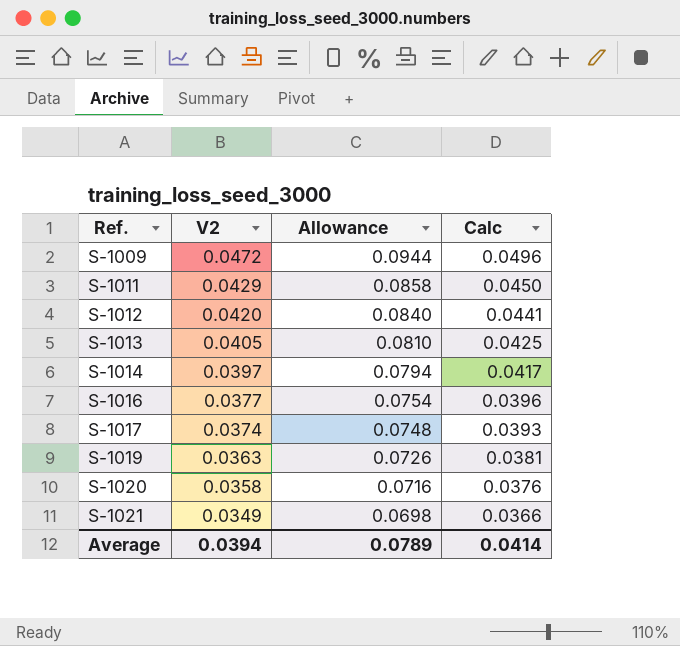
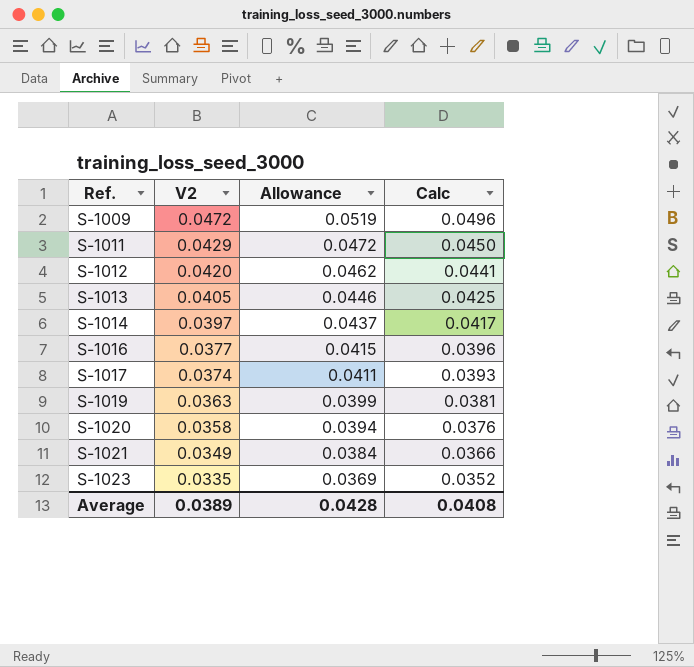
column Allowance | formula: [V2] * 2 -> [V2] * 1.1
row S-1023: none -> 0.0335 | 0.0369 | 0.0352
Average | V2: 0.0394 -> 0.0389
Average | Allowance: 0.0789 -> 0.0428
Average | Calc: 0.0414 -> 0.0408

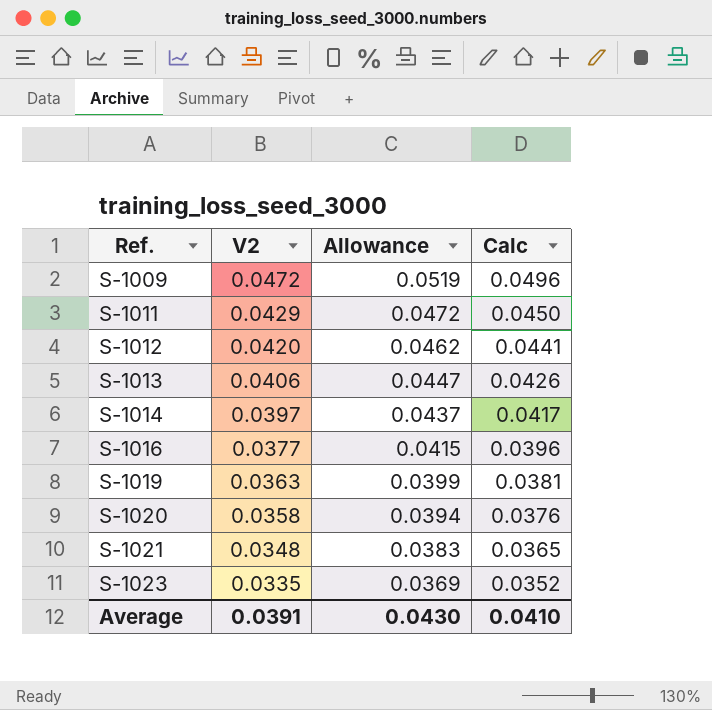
row S-1017: 0.0374 | 0.0411 | 0.0393 -> none
S-1013 | V2: 0.0405 -> 0.0406
S-1013 | Allowance: 0.0446 -> 0.0447
S-1013 | Calc: 0.0425 -> 0.0426
S-1021 | V2: 0.0349 -> 0.0348
S-1021 | Allowance: 0.0384 -> 0.0383
S-1021 | Calc: 0.0366 -> 0.0365
Average | V2: 0.0389 -> 0.0391
Average | Allowance: 0.0428 -> 0.0430
Average | Calc: 0.0408 -> 0.0410

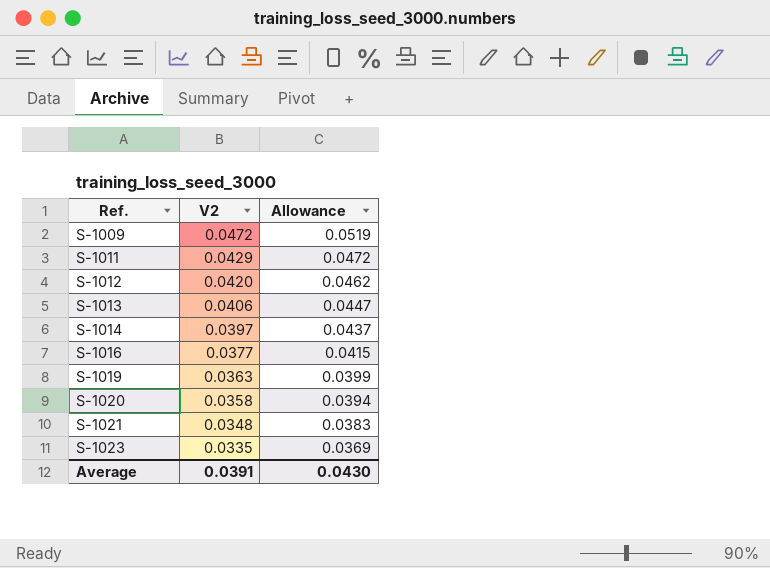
column Calc | formula: [V2] * 1.05 -> none

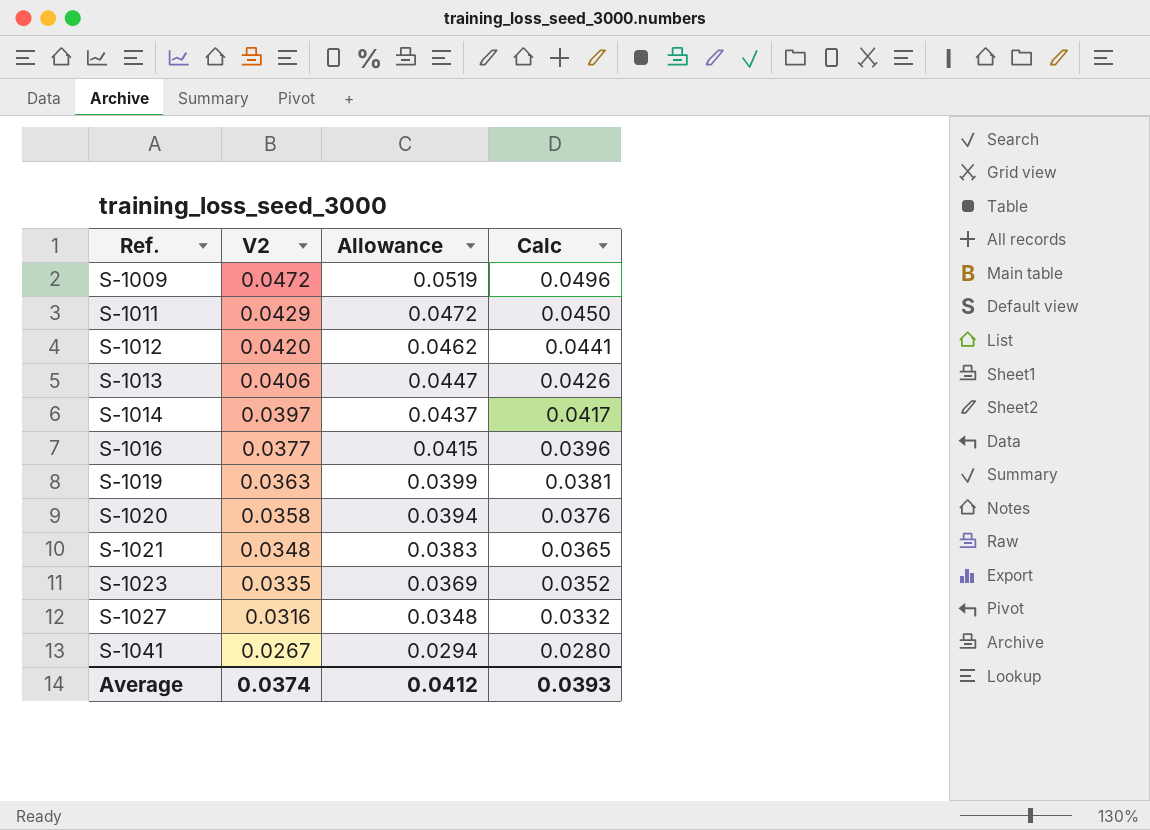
column Calc | formula: none -> [V2] * 1.05
row S-1027: none -> 0.0316 | 0.0348 | 0.0332
row S-1041: none -> 0.0267 | 0.0294 | 0.0280
Average | V2: 0.0391 -> 0.0374
Average | Allowance: 0.0430 -> 0.0412

